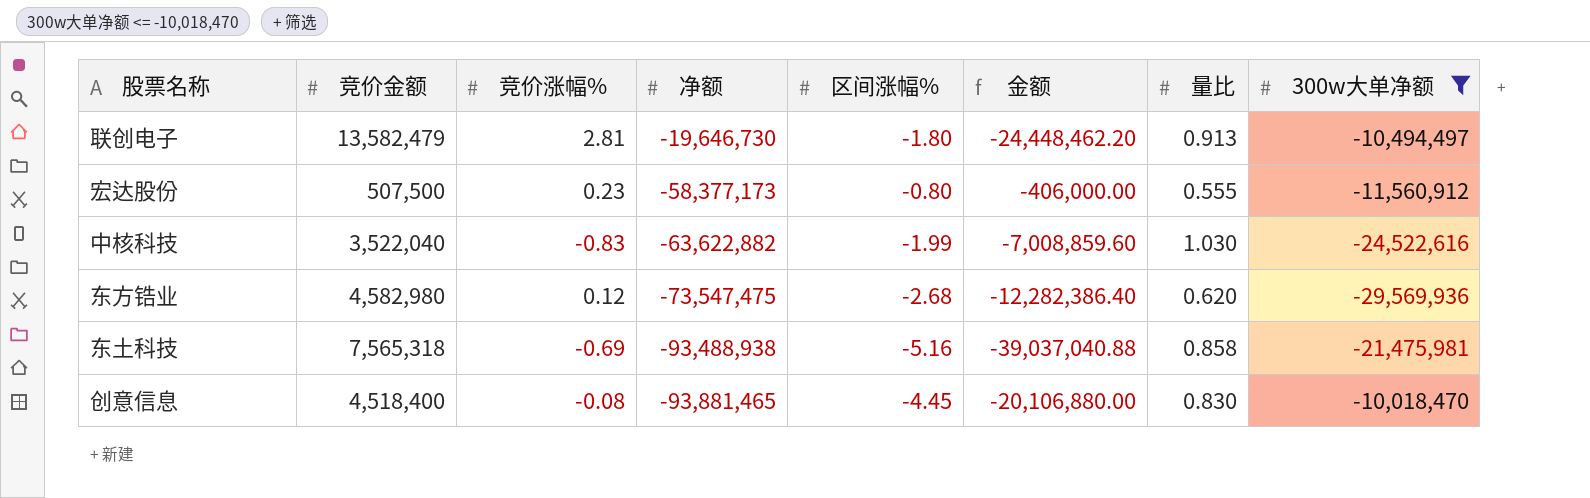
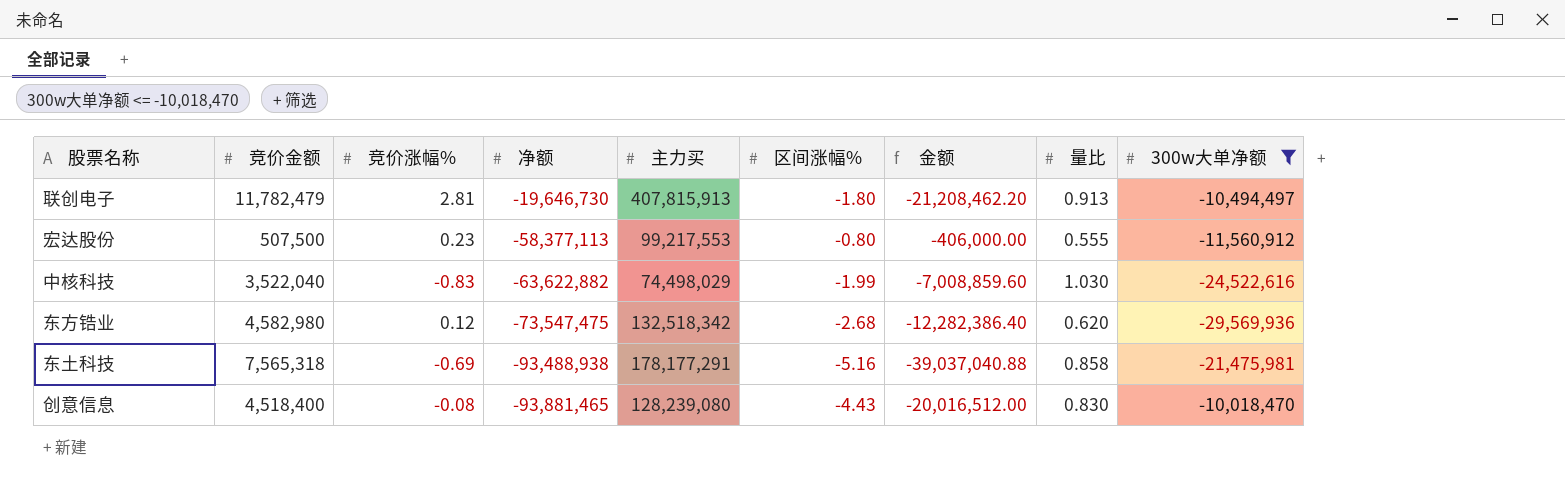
column 主力买 | position: none -> 5
联创电子 | 竞价金额: 13,582,479 -> 11,782,479
联创电子 | 金额: -24,448,462.20 -> -21,208,462.20
宏达股份 | 净额: -58,377,173 -> -58,377,113
创意信息 | 区间涨幅%: -4.45 -> -4.43
创意信息 | 金额: -20,106,880.00 -> -20,016,512.00

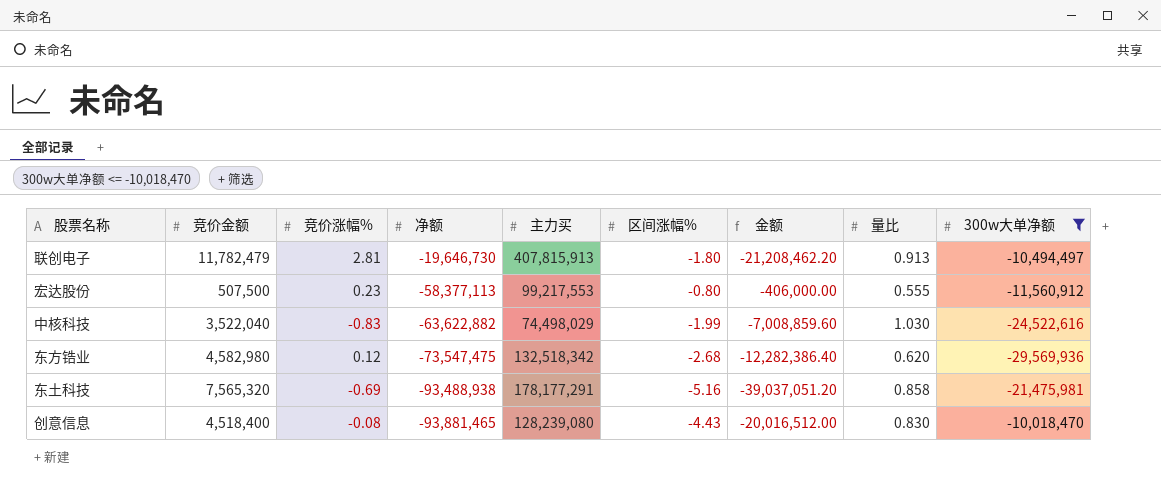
东土科技 | 竞价金额: 7,565,318 -> 7,565,320
东土科技 | 金额: -39,037,040.88 -> -39,037,051.20

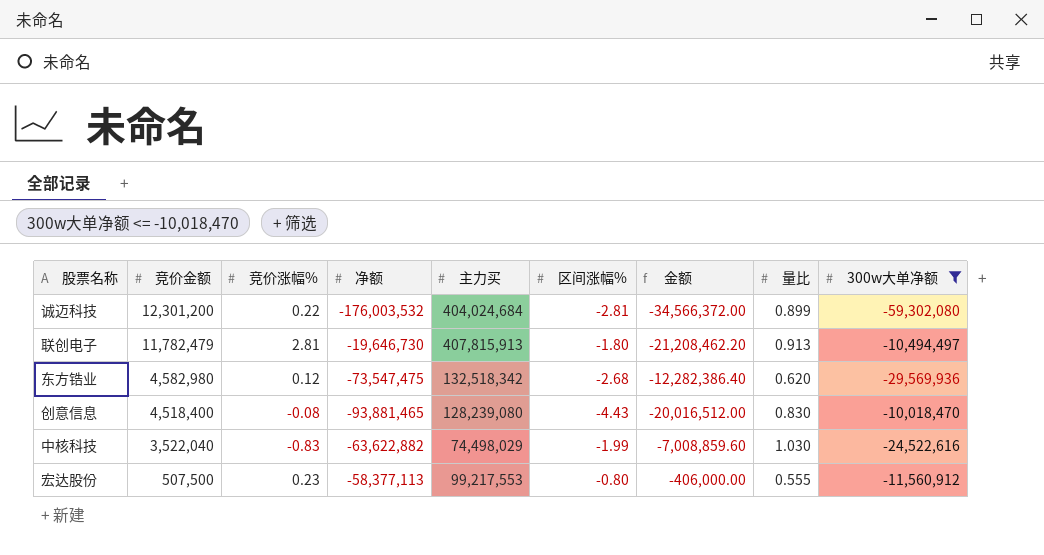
row order: 净额 descending -> 竞价金额 descending
row 东土科技: 7,565,320 | -0.69 | -93,488,938 | 178,177,291 | -5.16 | -39,037,051.20 | 0.858 | -21,475,981 -> none
row 诚迈科技: none -> 12,301,200 | 0.22 | -176,003,532 | 404,024,684 | -2.81 | -34,566,372.00 | 0.899 | -59,302,080

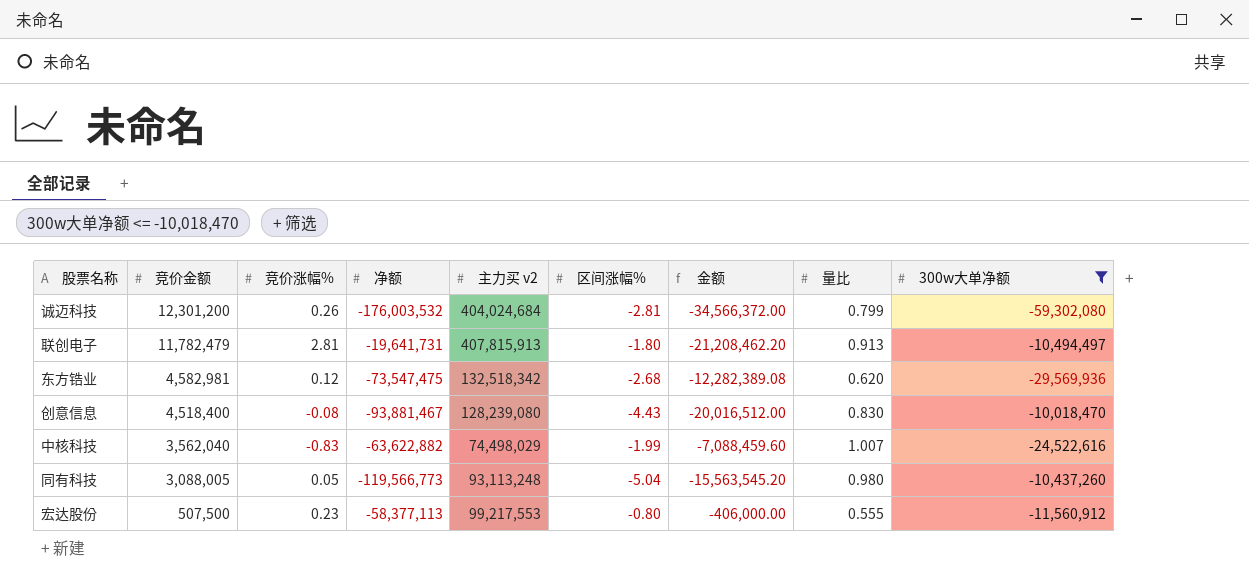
column name: 主力买 -> 主力买 v2
诚迈科技 | 竞价涨幅%: 0.22 -> 0.26
诚迈科技 | 量比: 0.899 -> 0.799
联创电子 | 净额: -19,646,730 -> -19,641,731
东方锆业 | 竞价金额: 4,582,980 -> 4,582,981
东方锆业 | 金额: -12,282,386.40 -> -12,282,389.08
创意信息 | 净额: -93,881,465 -> -93,881,467
中核科技 | 竞价金额: 3,522,040 -> 3,562,040
中核科技 | 金额: -7,008,859.60 -> -7,088,459.60
中核科技 | 量比: 1.030 -> 1.007
row 同有科技: none -> 3,088,005 | 0.05 | -119,566,773 | 93,113,248 | -5.04 | -15,563,545.20 | 0.980 | -10,437,260

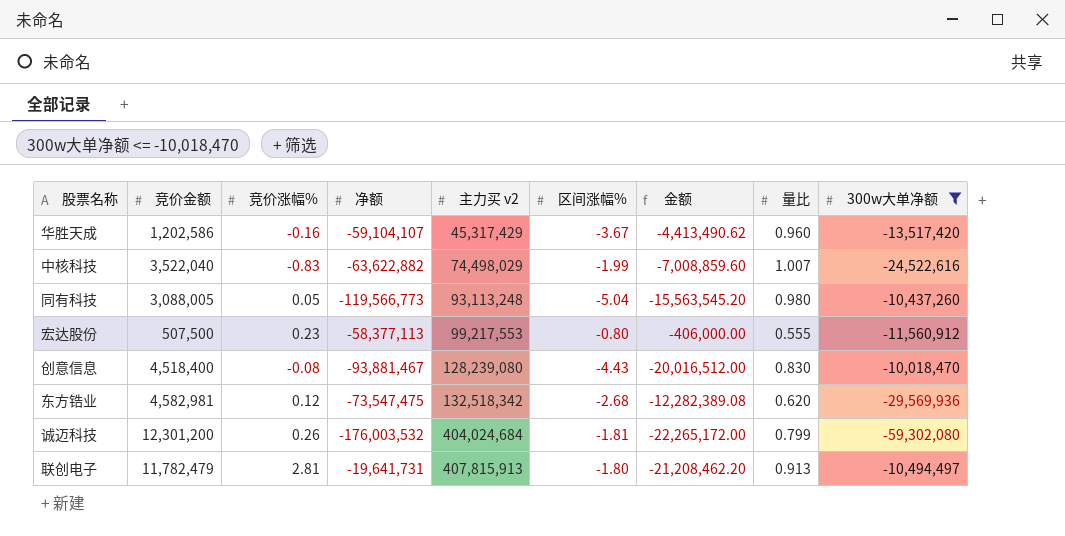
row order: 竞价金额 descending -> 主力买 v2 ascending
row 华胜天成: none -> 1,202,586 | -0.16 | -59,104,107 | 45,317,429 | -3.67 | -4,413,490.62 | 0.960 | -13,517,420
中核科技 | 竞价金额: 3,562,040 -> 3,522,040
中核科技 | 金额: -7,088,459.60 -> -7,008,859.60
诚迈科技 | 区间涨幅%: -2.81 -> -1.81
诚迈科技 | 金额: -34,566,372.00 -> -22,265,172.00

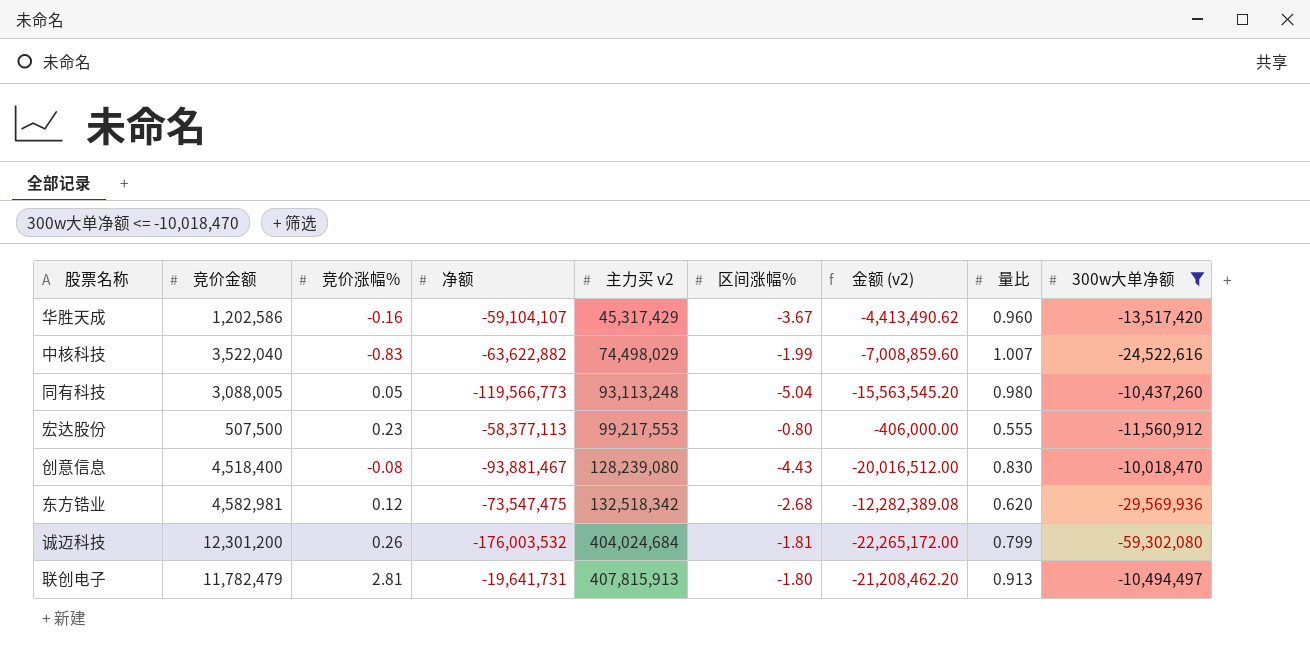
column name: 金额 -> 金额 (v2)

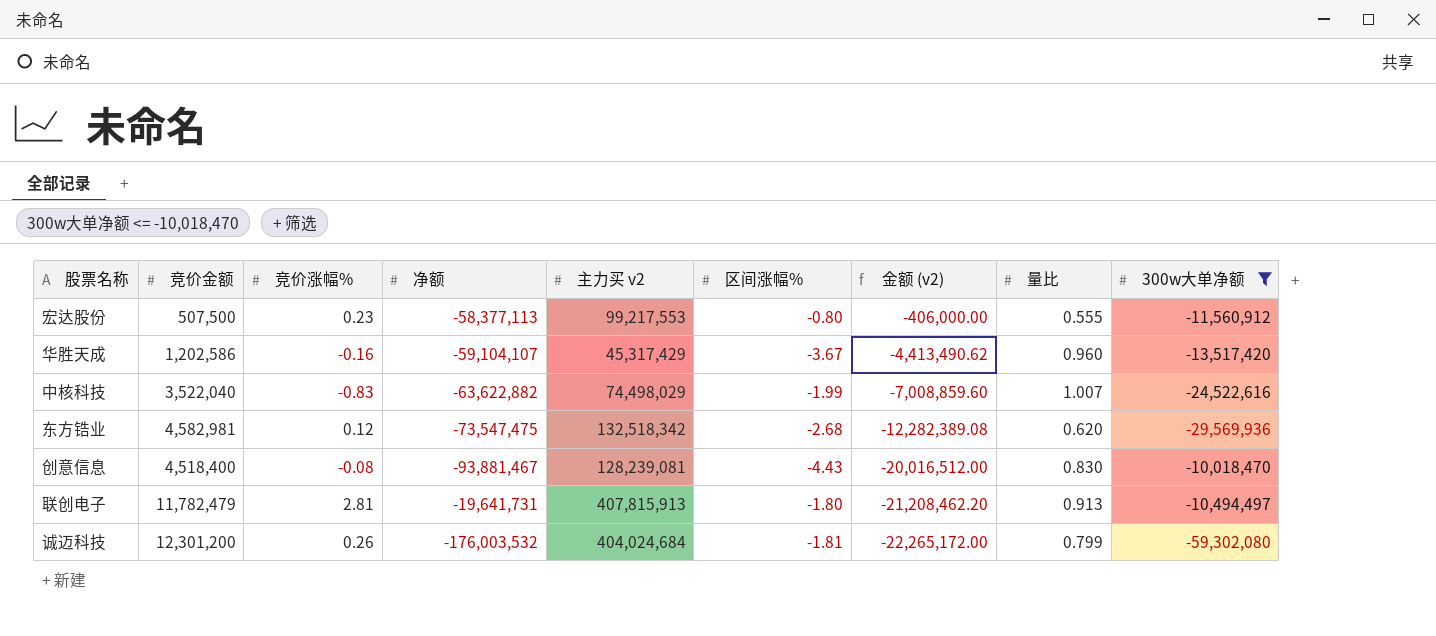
row order: 主力买 v2 ascending -> 金额 (v2) descending
row 同有科技: 3,088,005 | 0.05 | -119,566,773 | 93,113,248 | -5.04 | -15,563,545.20 | 0.980 | -10,437,260 -> none
创意信息 | 主力买 v2: 128,239,080 -> 128,239,081

